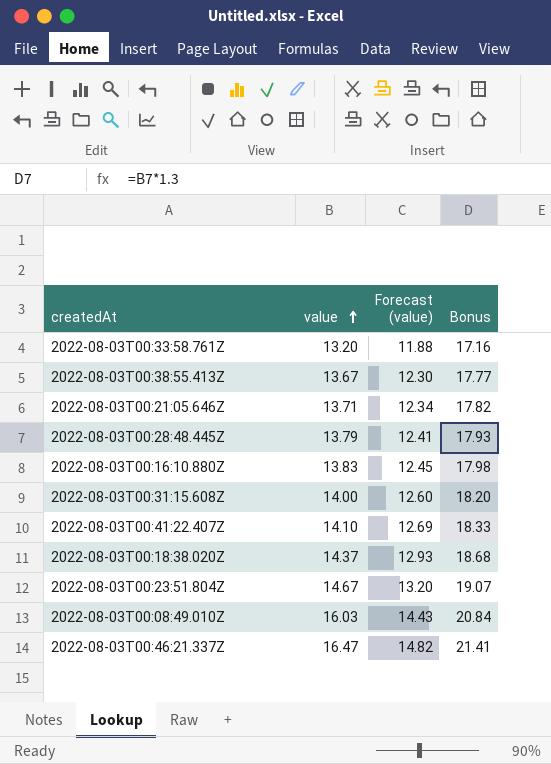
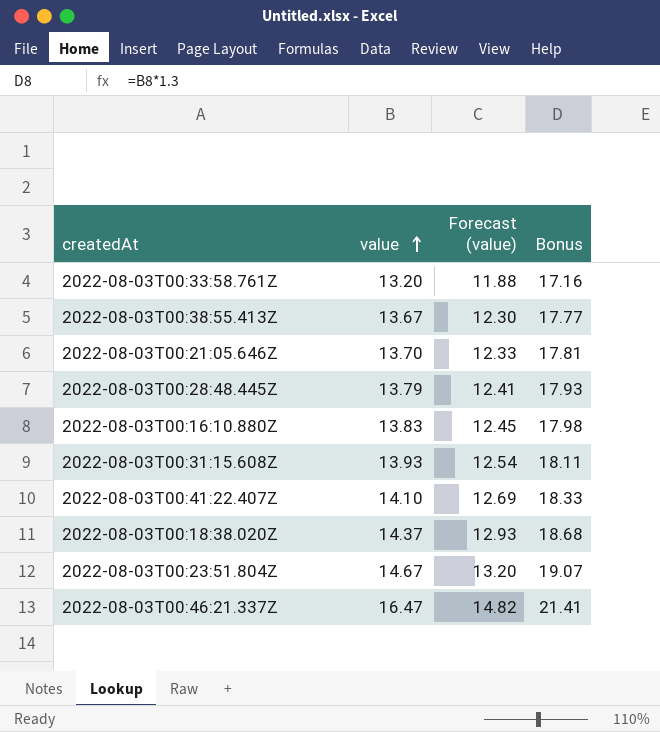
row 2022-08-03T00:08:49.010Z: 16.03 | 14.43 | 20.84 -> none
2022-08-03T00:21:05.646Z | value: 13.71 -> 13.70
2022-08-03T00:21:05.646Z | Forecast (value): 12.34 -> 12.33
2022-08-03T00:21:05.646Z | Bonus: 17.82 -> 17.81
2022-08-03T00:31:15.608Z | value: 14.00 -> 13.93
2022-08-03T00:31:15.608Z | Forecast (value): 12.60 -> 12.54
2022-08-03T00:31:15.608Z | Bonus: 18.20 -> 18.11

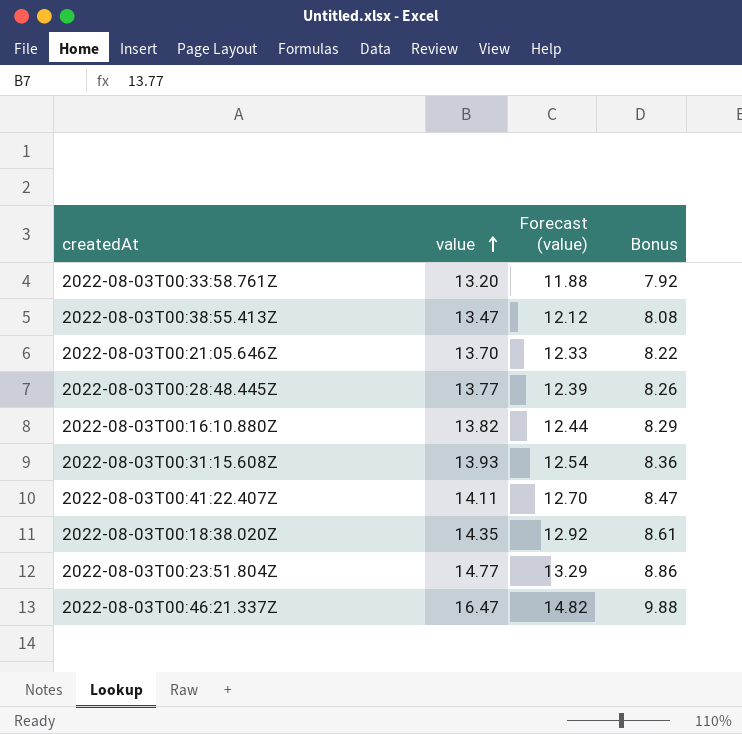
column Bonus | formula: [value] * 1.3 -> [value] * 0.6
2022-08-03T00:38:55.413Z | value: 13.67 -> 13.47
2022-08-03T00:38:55.413Z | Forecast (value): 12.30 -> 12.12
2022-08-03T00:28:48.445Z | value: 13.79 -> 13.77
2022-08-03T00:28:48.445Z | Forecast (value): 12.41 -> 12.39
2022-08-03T00:16:10.880Z | value: 13.83 -> 13.82
2022-08-03T00:16:10.880Z | Forecast (value): 12.45 -> 12.44
2022-08-03T00:41:22.407Z | value: 14.10 -> 14.11
2022-08-03T00:41:22.407Z | Forecast (value): 12.69 -> 12.70
2022-08-03T00:18:38.020Z | value: 14.37 -> 14.35
2022-08-03T00:18:38.020Z | Forecast (value): 12.93 -> 12.92
2022-08-03T00:23:51.804Z | value: 14.67 -> 14.77
2022-08-03T00:23:51.804Z | Forecast (value): 13.20 -> 13.29

